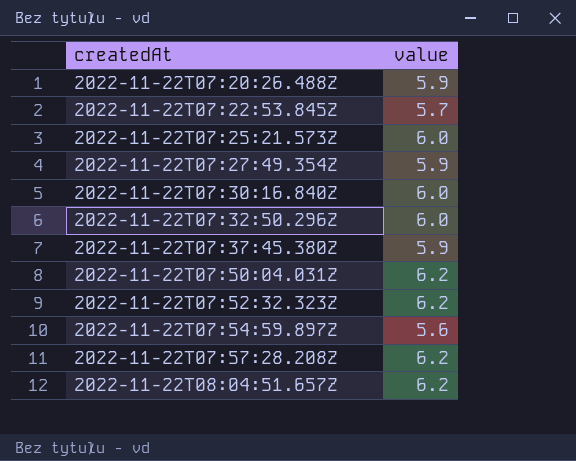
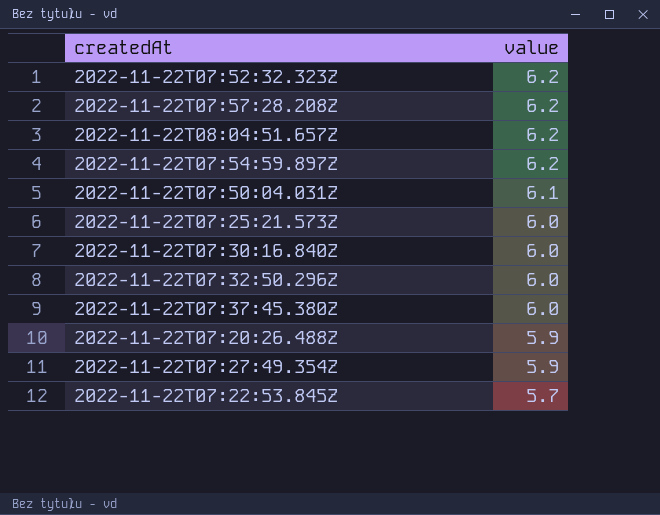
row order: createdAt ascending -> value descending
2022-11-22T07:54:59.897Z | value: 5.6 -> 6.2
2022-11-22T07:50:04.031Z | value: 6.2 -> 6.1
2022-11-22T07:37:45.380Z | value: 5.9 -> 6.0

